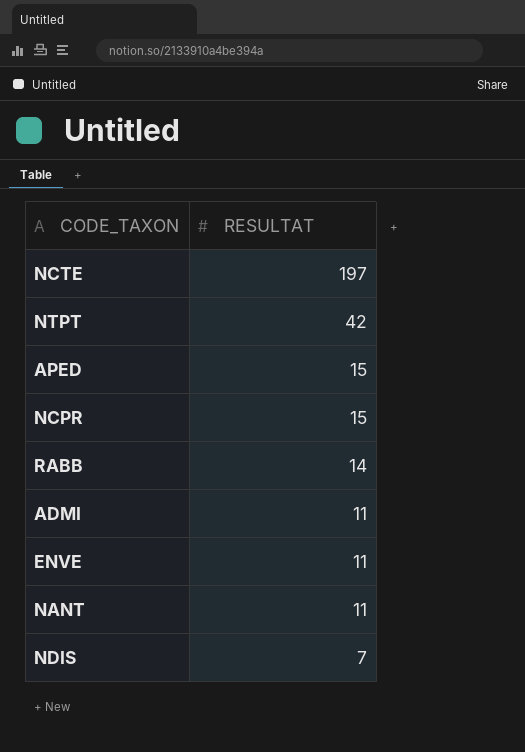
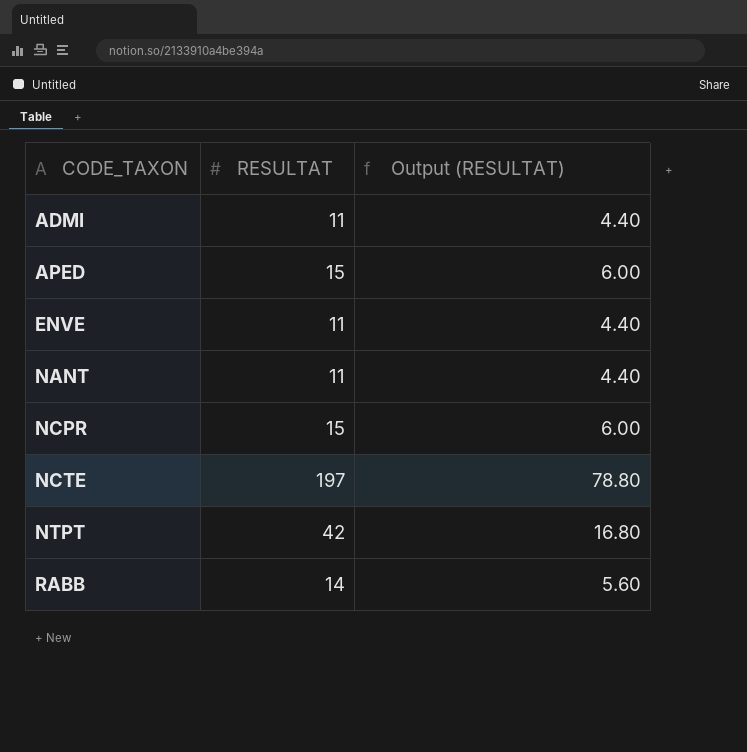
row order: RESULTAT descending -> CODE_TAXON ascending
column Output (RESULTAT) | formula: none -> [RESULTAT] * 0.4
row NDIS: 7 -> none

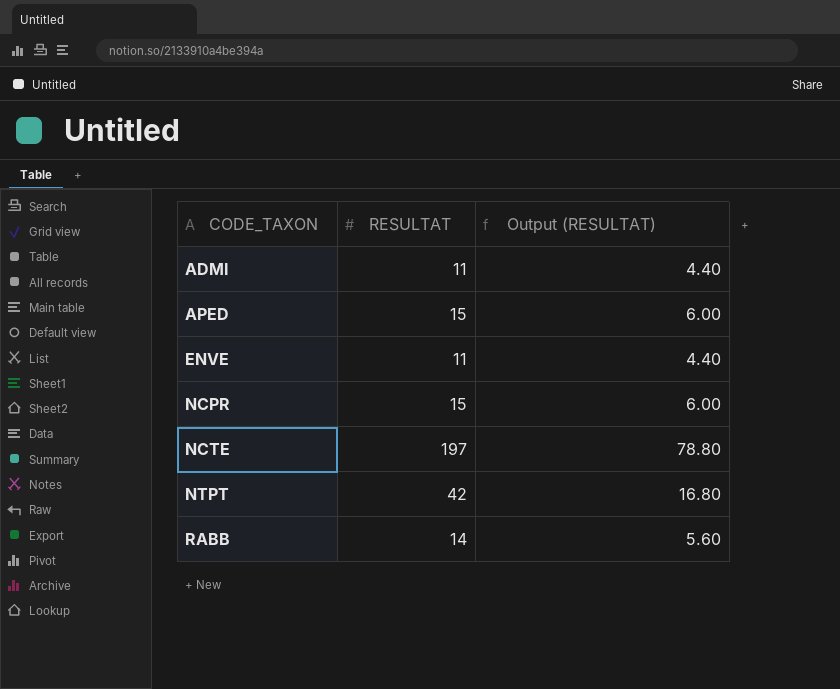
row NANT: 11 | 4.40 -> none

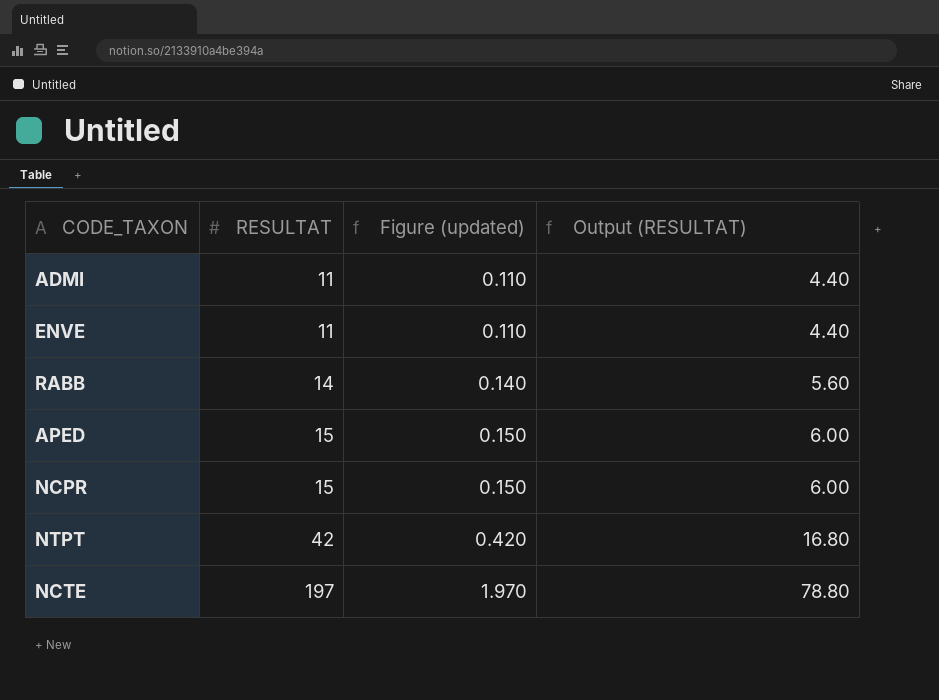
row order: CODE_TAXON ascending -> RESULTAT ascending
column Figure (updated) | formula: none -> [RESULTAT] * 0.01

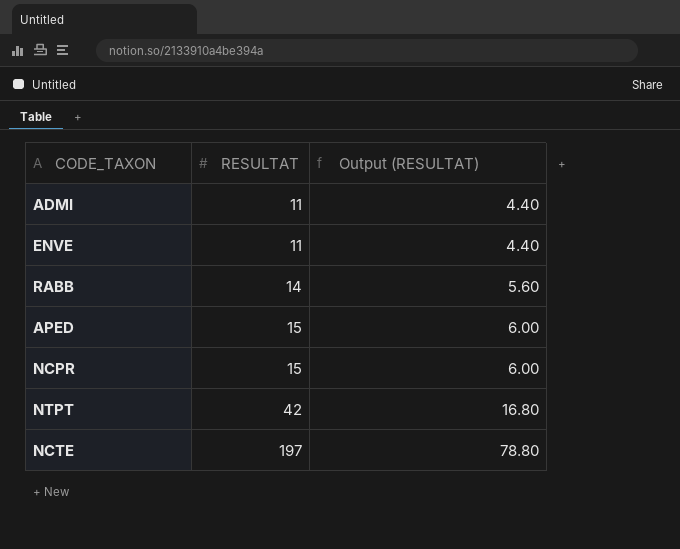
column Figure (updated) | formula: [RESULTAT] * 0.01 -> none

